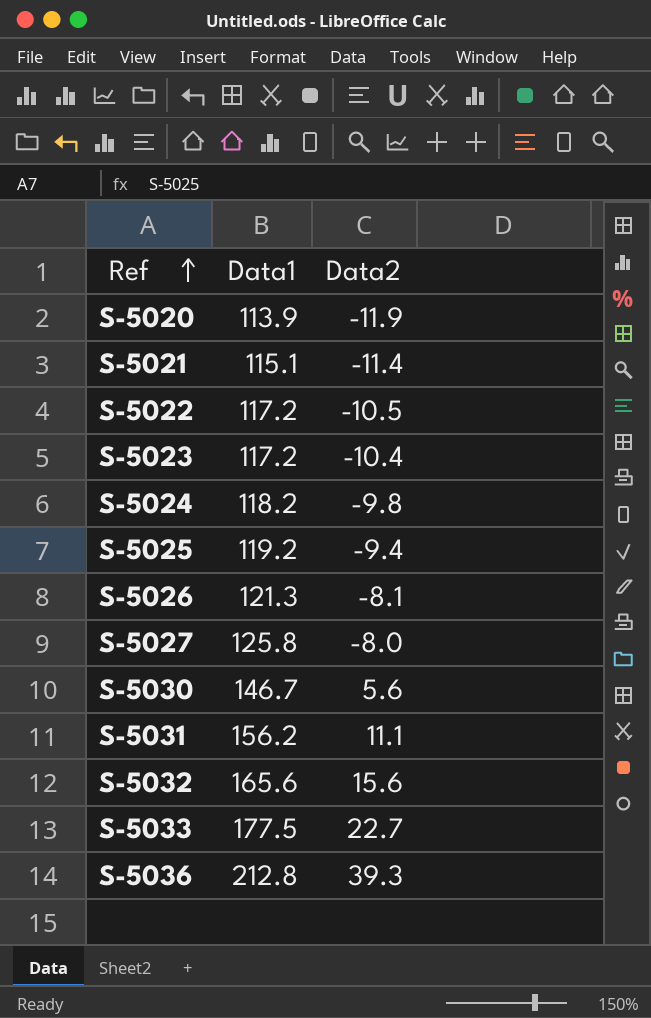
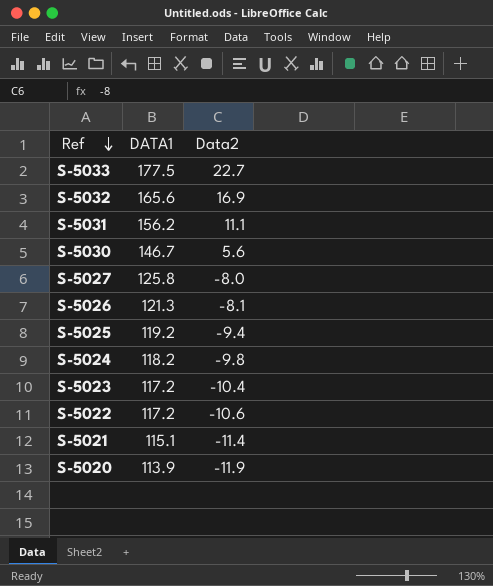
row order: Ref ascending -> Ref descending
column name: Data1 -> DATA1
row S-5036: 212.8 | 39.3 -> none
S-5032 | Data2: 15.6 -> 16.9
S-5022 | Data2: -10.5 -> -10.6

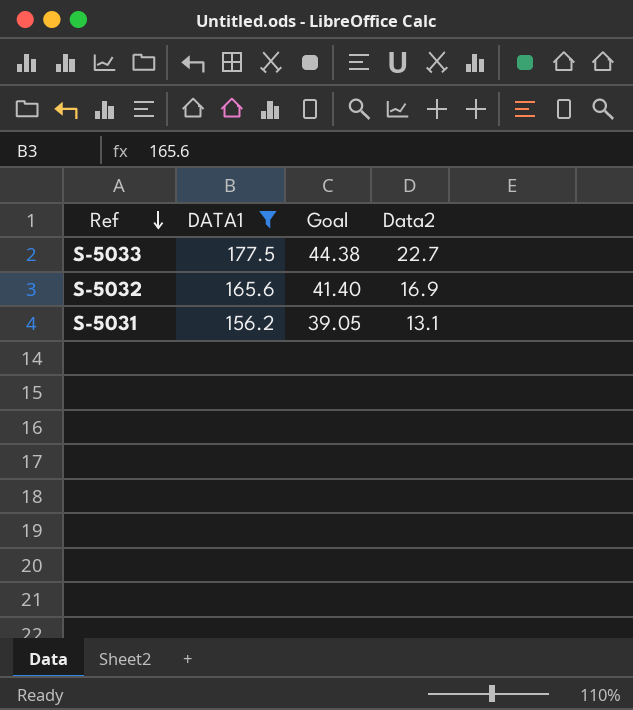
filter: none -> DATA1 >= 156.2
column Goal | formula: none -> [DATA1] * 0.25
S-5031 | Data2: 11.1 -> 13.1

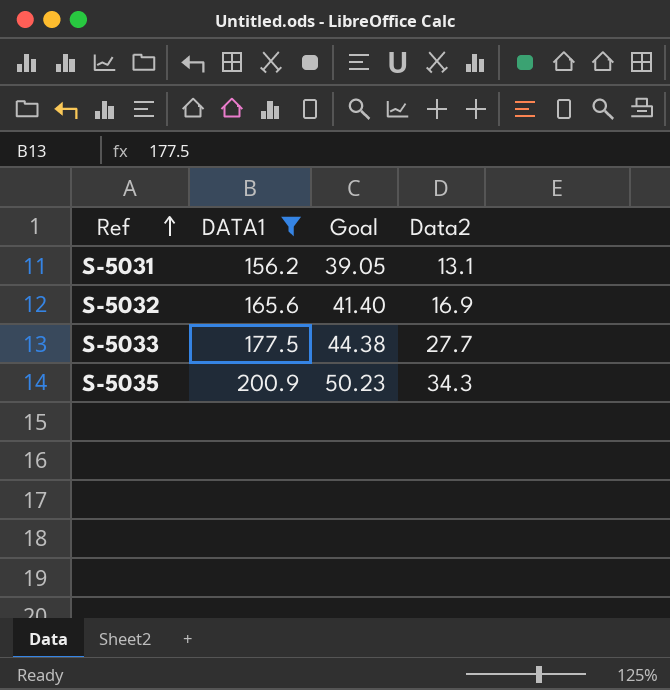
row order: Ref descending -> Ref ascending
S-5033 | Data2: 22.7 -> 27.7
row S-5035: none -> 200.9 | 50.23 | 34.3

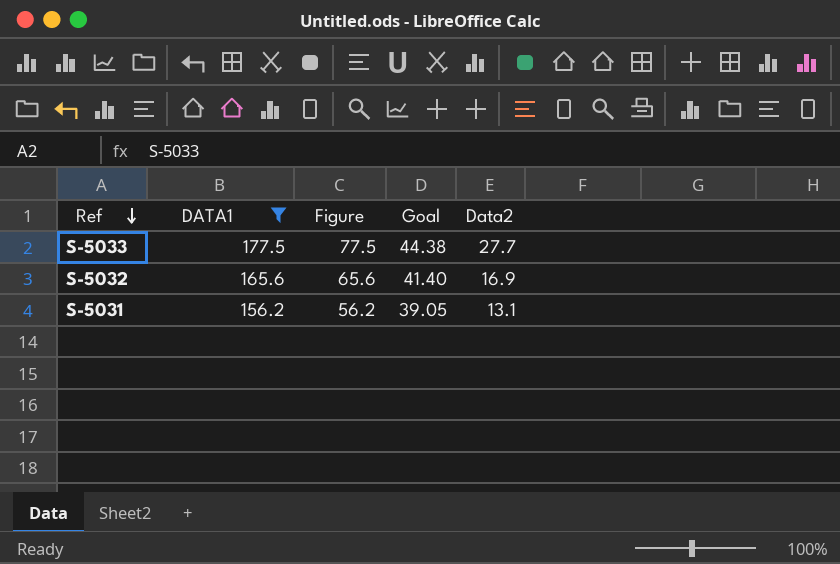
row order: Ref ascending -> Ref descending
column Figure | formula: none -> [DATA1] - 100
row S-5035: 200.9 | 50.23 | 34.3 -> none

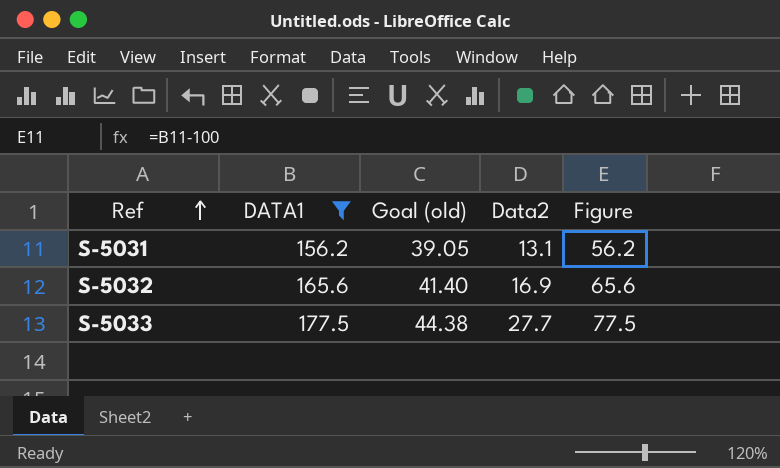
row order: Ref descending -> Ref ascending
column name: Goal -> Goal (old)
column Figure | position: 3 -> 5

